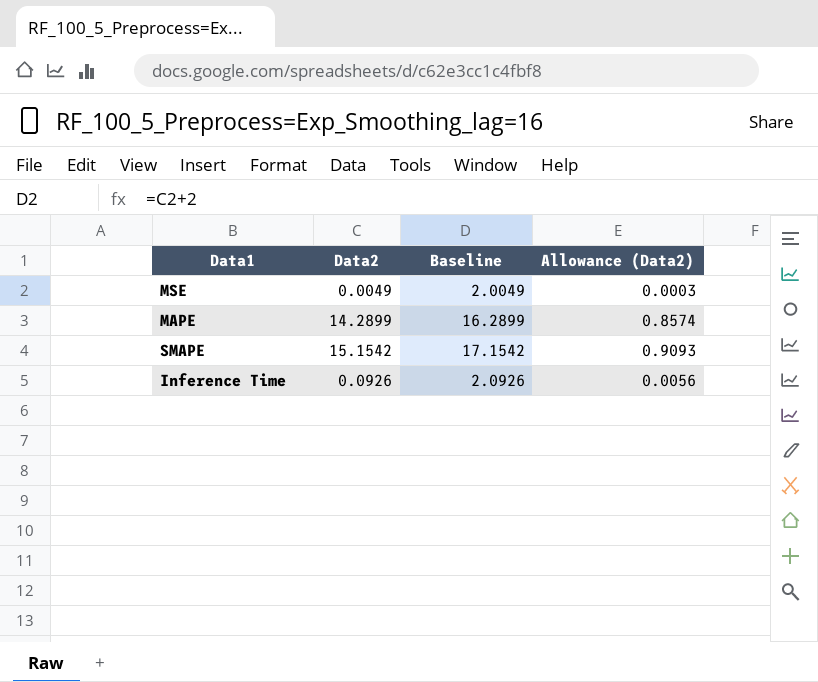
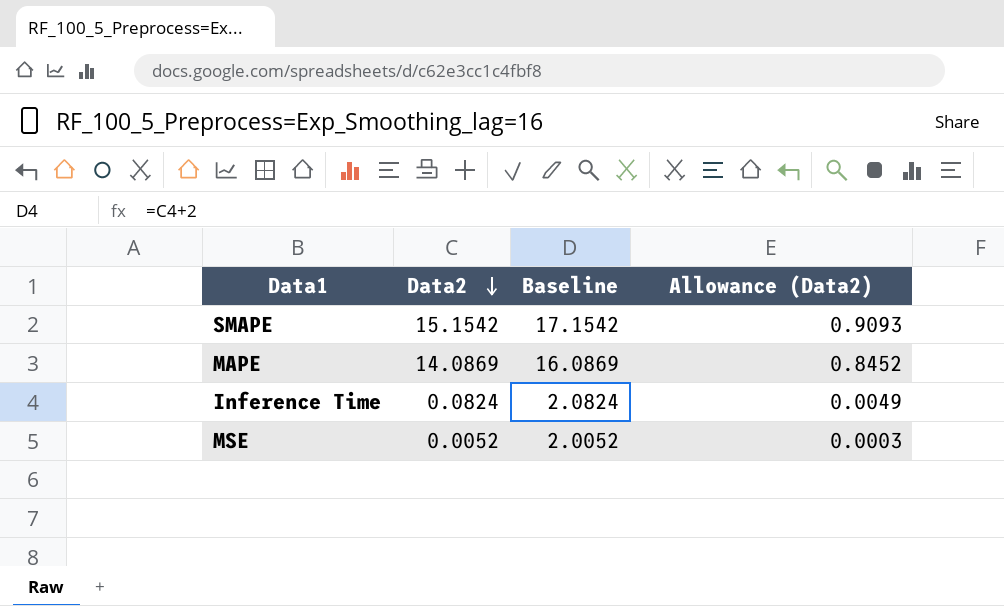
row order: none -> Data2 descending
MAPE | Data2: 14.2899 -> 14.0869
MAPE | Baseline: 16.2899 -> 16.0869
MAPE | Allowance (Data2): 0.8574 -> 0.8452
Inference Time | Data2: 0.0926 -> 0.0824
Inference Time | Baseline: 2.0926 -> 2.0824
Inference Time | Allowance (Data2): 0.0056 -> 0.0049
MSE | Data2: 0.0049 -> 0.0052
MSE | Baseline: 2.0049 -> 2.0052

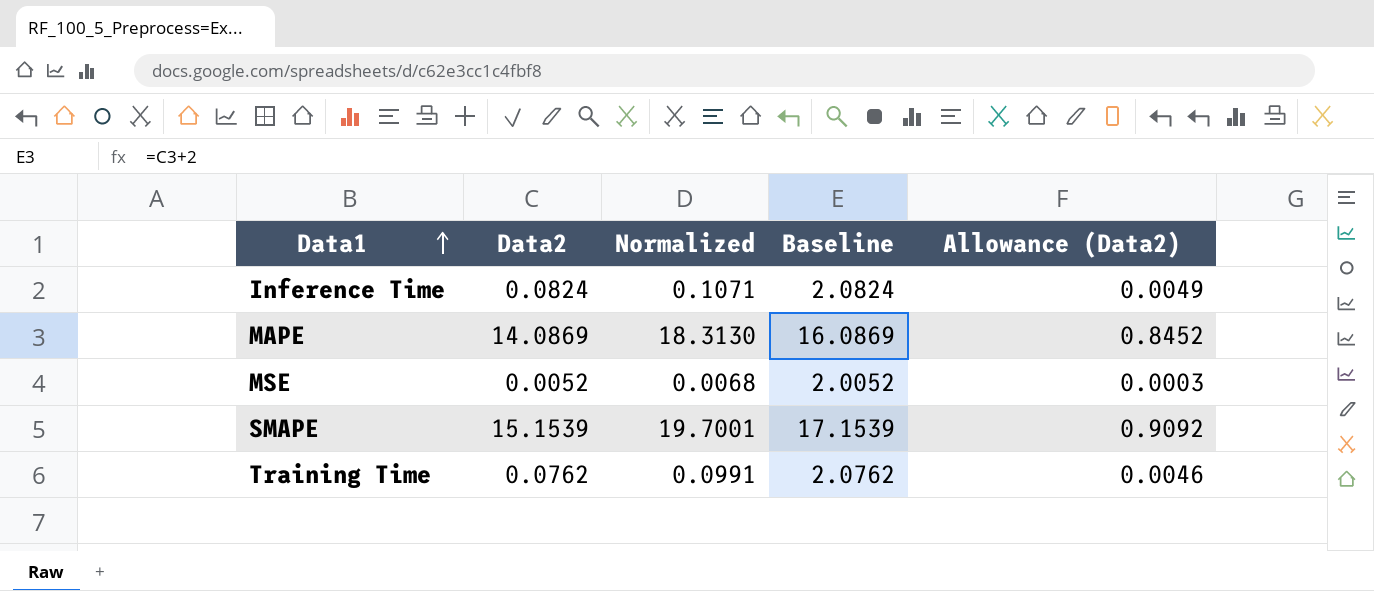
row order: Data2 descending -> Data1 ascending
column Normalized | formula: none -> [Data2] * 1.3
SMAPE | Data2: 15.1542 -> 15.1539
SMAPE | Baseline: 17.1542 -> 17.1539
SMAPE | Allowance (Data2): 0.9093 -> 0.9092
row Training Time: none -> 0.0762 | 0.0991 | 2.0762 | 0.0046

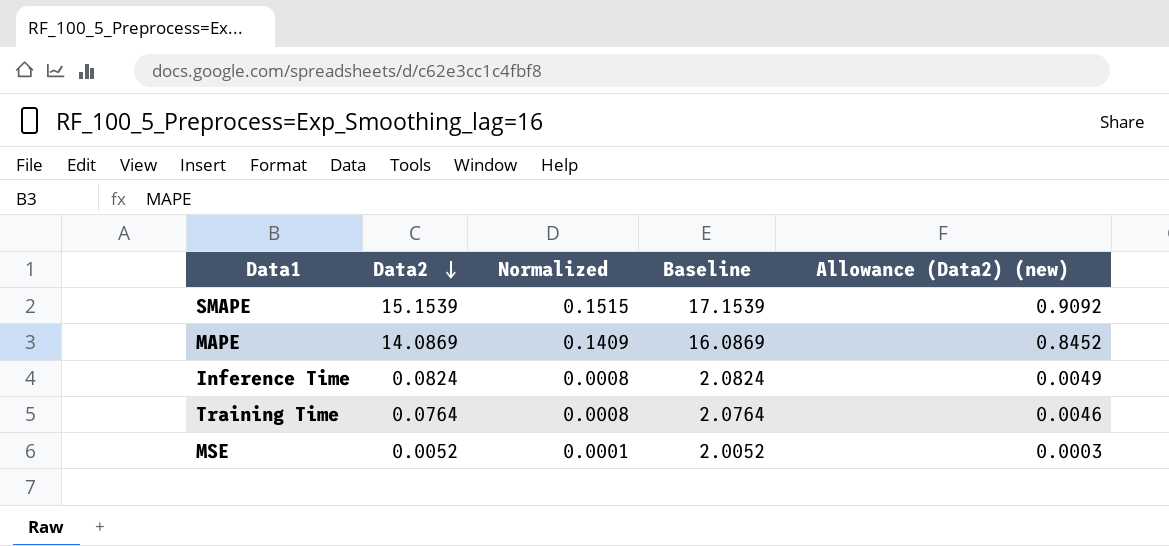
row order: Data1 ascending -> Data2 descending
column Normalized | formula: [Data2] * 1.3 -> [Data2] * 0.01
column name: Allowance (Data2) -> Allowance (Data2) (new)
Training Time | Data2: 0.0762 -> 0.0764
Training Time | Baseline: 2.0762 -> 2.0764

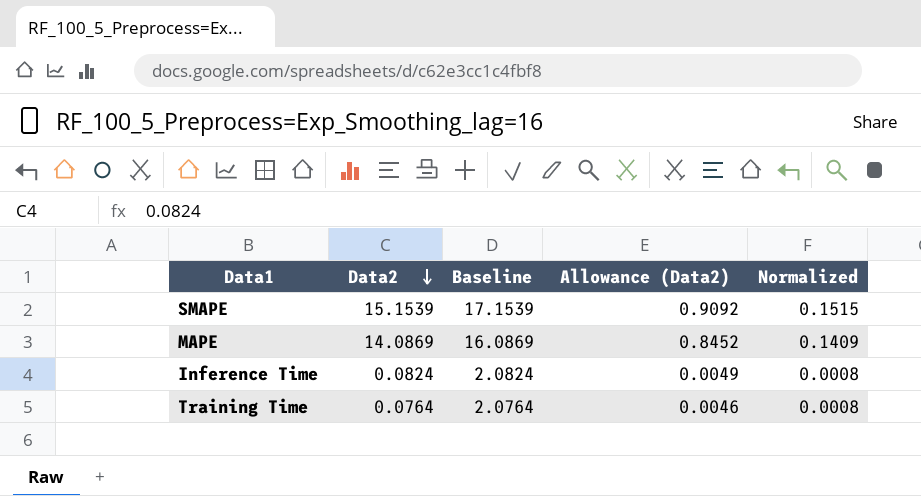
column name: Allowance (Data2) (new) -> Allowance (Data2)
column Normalized | position: 3 -> 5
row MSE: 0.0052 | 0.0001 | 2.0052 | 0.0003 -> none

